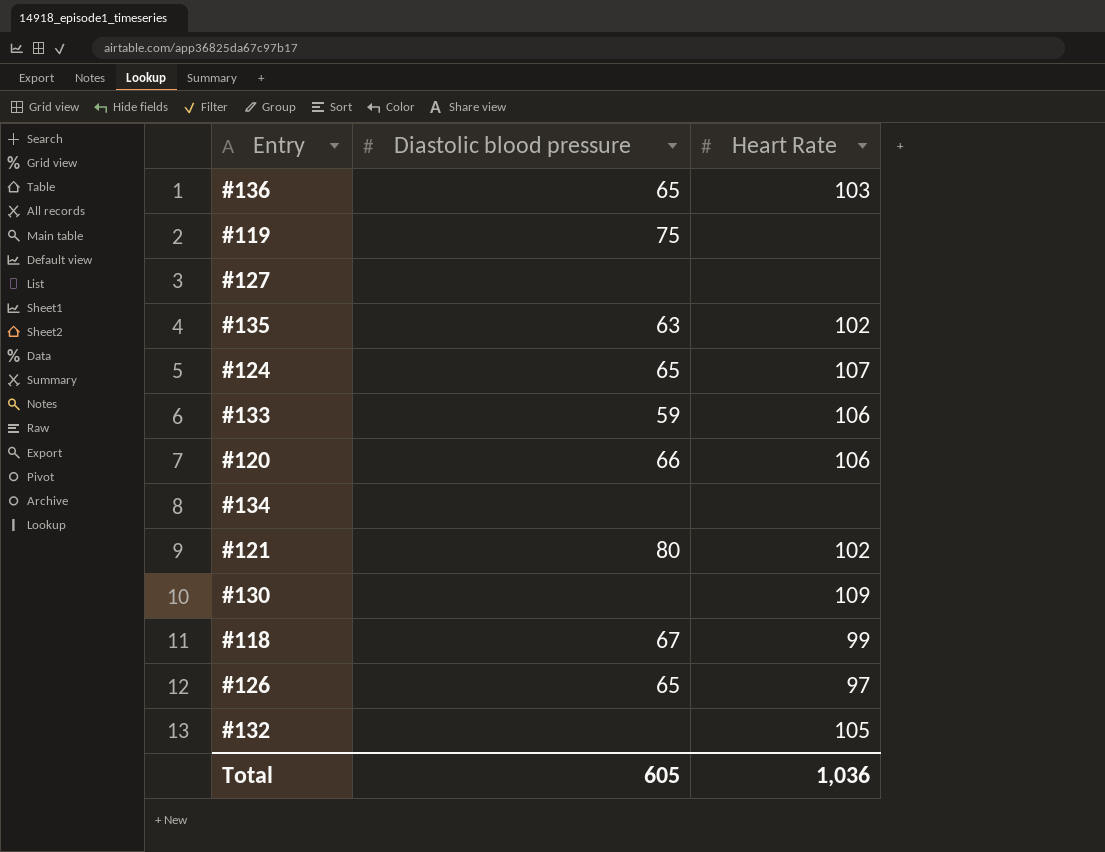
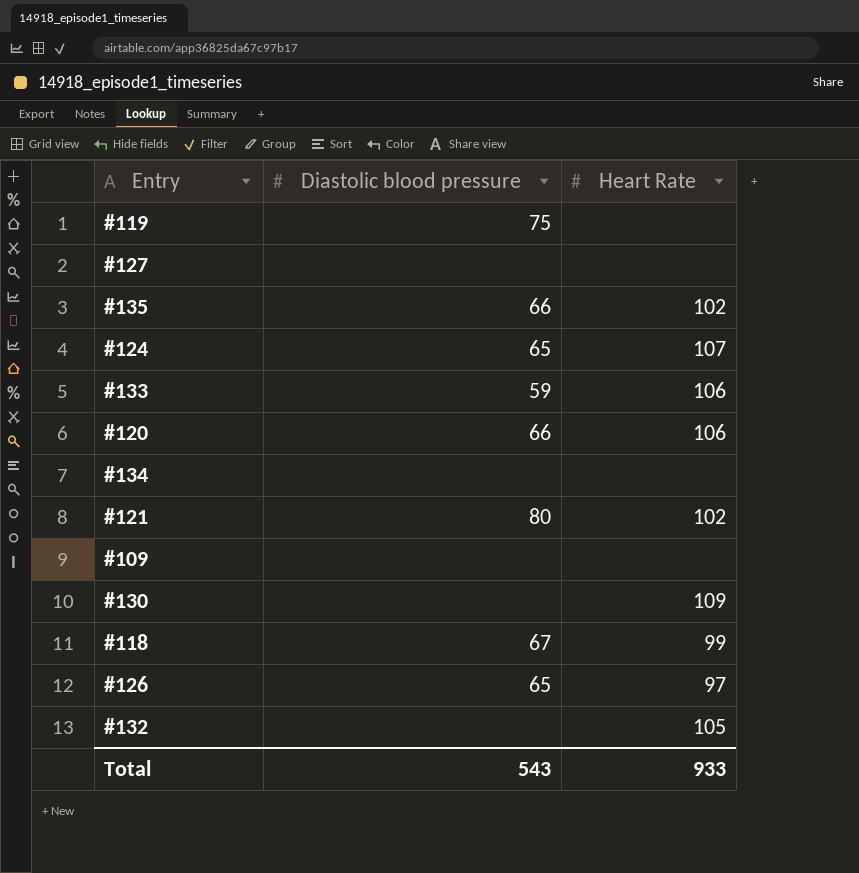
row #136: 65 | 103 -> none
#135 | Diastolic blood pressure: 63 -> 66
row #109: none -> none | none
Total | Diastolic blood pressure: 605 -> 543
Total | Heart Rate: 1,036 -> 933

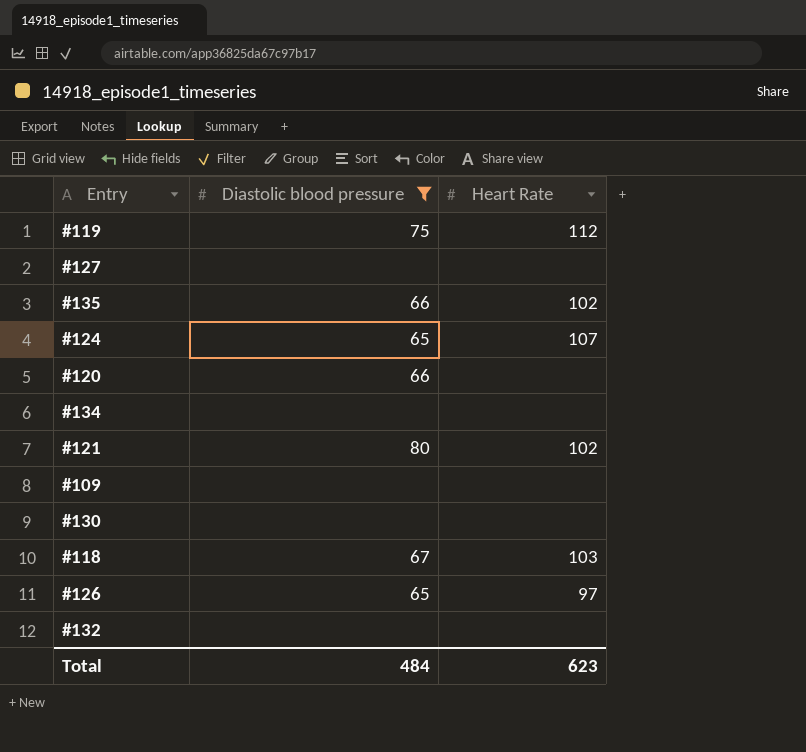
filter: none -> Diastolic blood pressure != 59
#119 | Heart Rate: none -> 112
#120 | Heart Rate: 106 -> none
#130 | Heart Rate: 109 -> none
#118 | Heart Rate: 99 -> 103
#132 | Heart Rate: 105 -> none
Total | Diastolic blood pressure: 543 -> 484
Total | Heart Rate: 933 -> 623

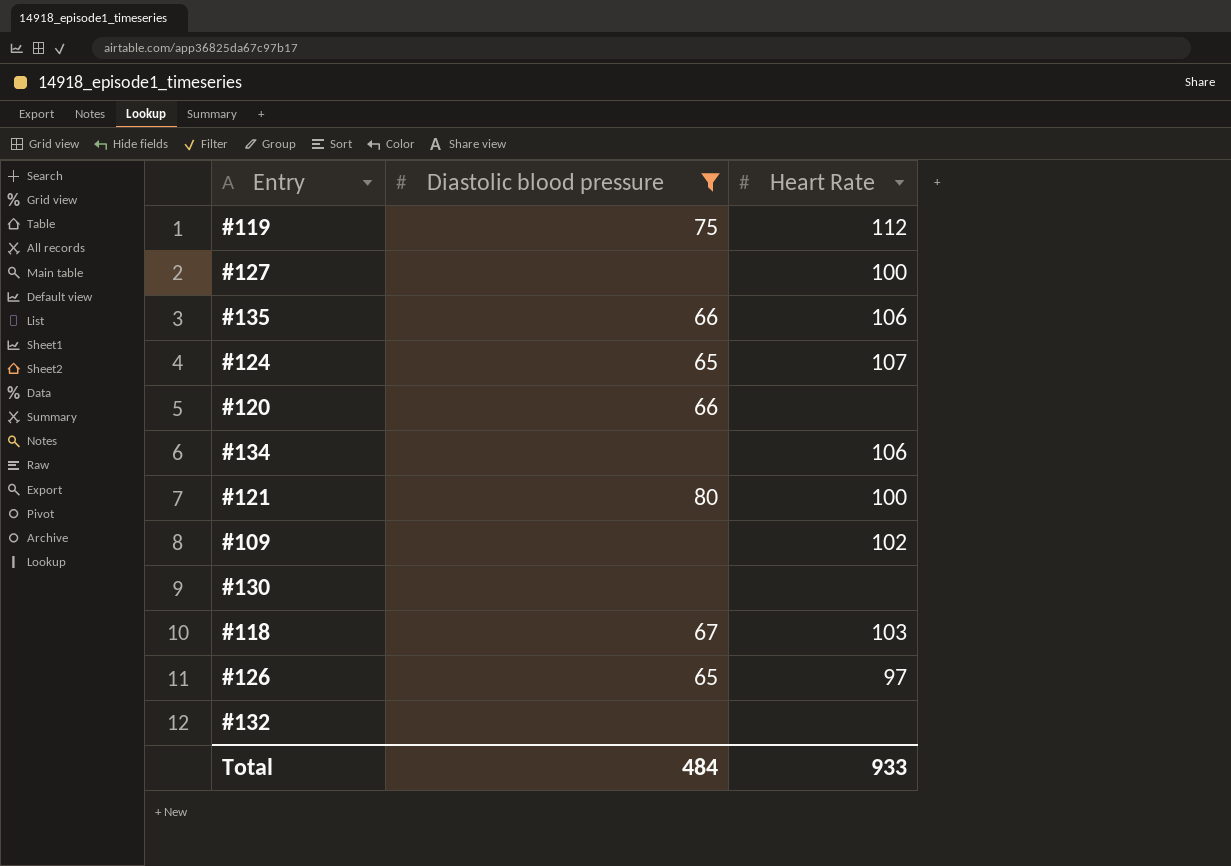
#127 | Heart Rate: none -> 100
#135 | Heart Rate: 102 -> 106
#134 | Heart Rate: none -> 106
#121 | Heart Rate: 102 -> 100
#109 | Heart Rate: none -> 102
Total | Heart Rate: 623 -> 933

